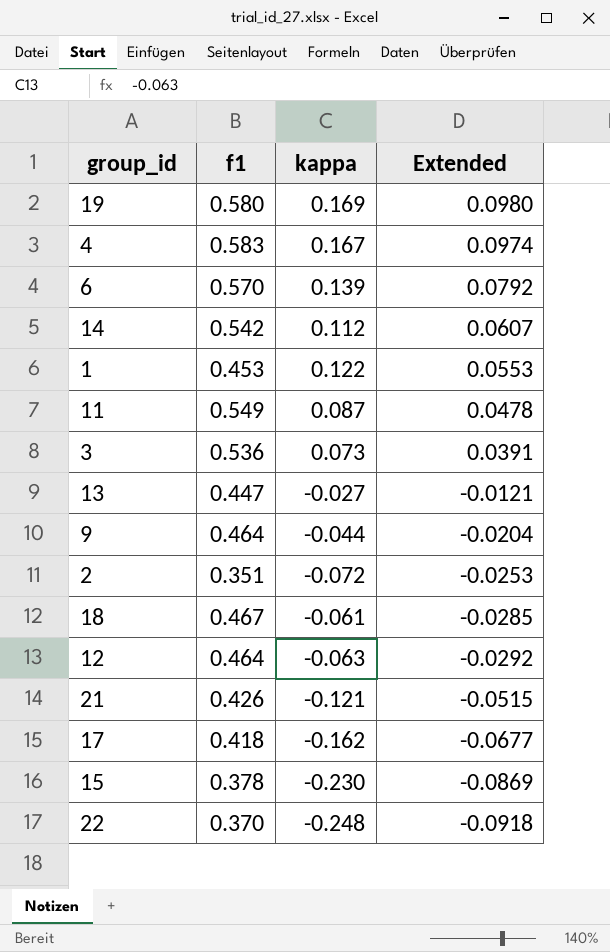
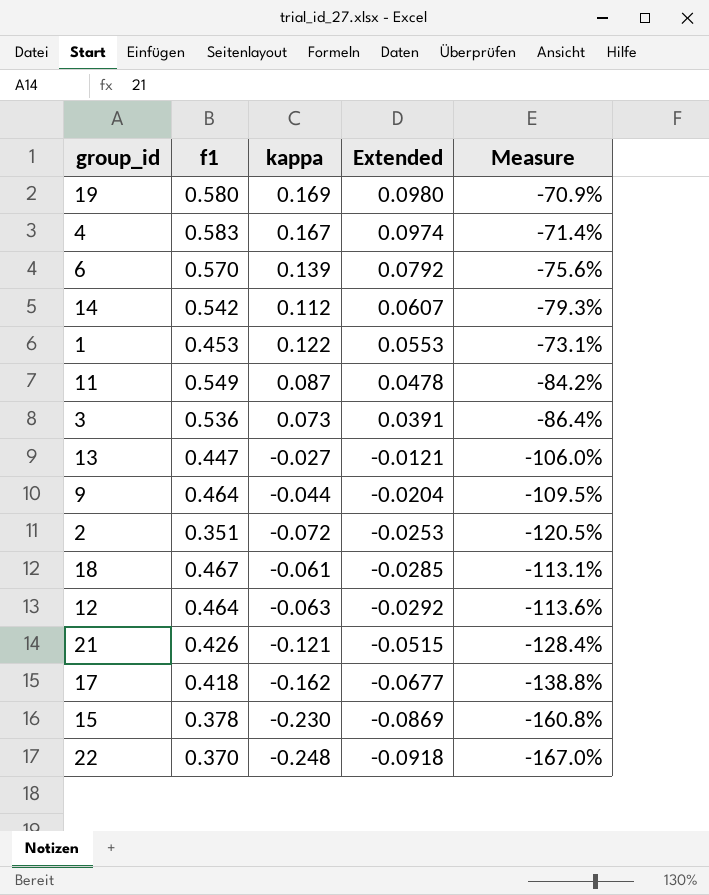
column Measure | formula: none -> ([kappa] - [f1]) / [f1]

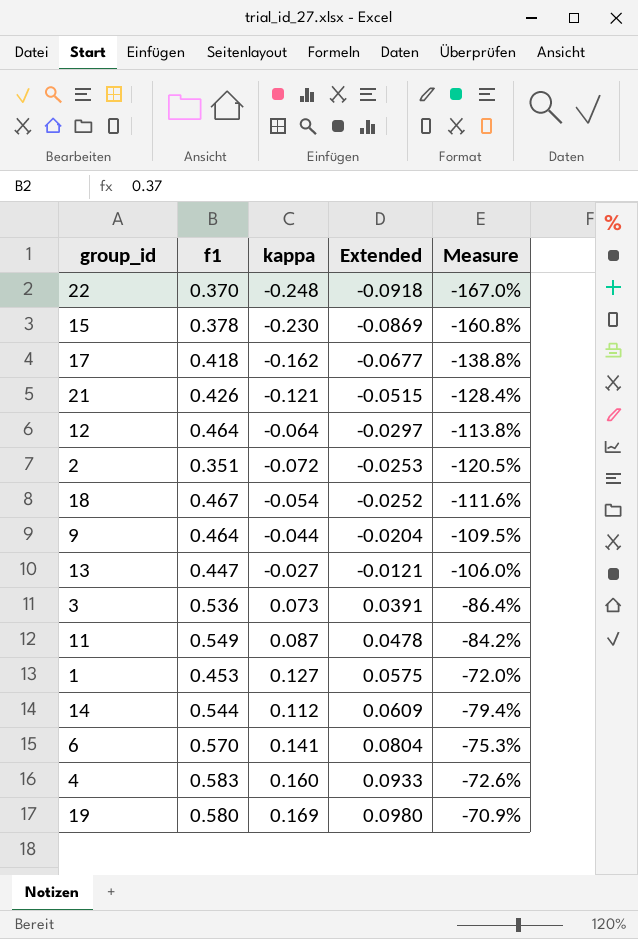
row order: Extended descending -> Extended ascending
12 | kappa: -0.063 -> -0.064
12 | Extended: -0.0292 -> -0.0297
12 | Measure: -113.6% -> -113.8%
18 | kappa: -0.061 -> -0.054
18 | Extended: -0.0285 -> -0.0252
18 | Measure: -113.1% -> -111.6%
1 | kappa: 0.122 -> 0.127
1 | Extended: 0.0553 -> 0.0575
1 | Measure: -73.1% -> -72.0%
14 | f1: 0.542 -> 0.544
14 | Extended: 0.0607 -> 0.0609
14 | Measure: -79.3% -> -79.4%
6 | kappa: 0.139 -> 0.141
6 | Extended: 0.0792 -> 0.0804
6 | Measure: -75.6% -> -75.3%
4 | kappa: 0.167 -> 0.160
4 | Extended: 0.0974 -> 0.0933
4 | Measure: -71.4% -> -72.6%

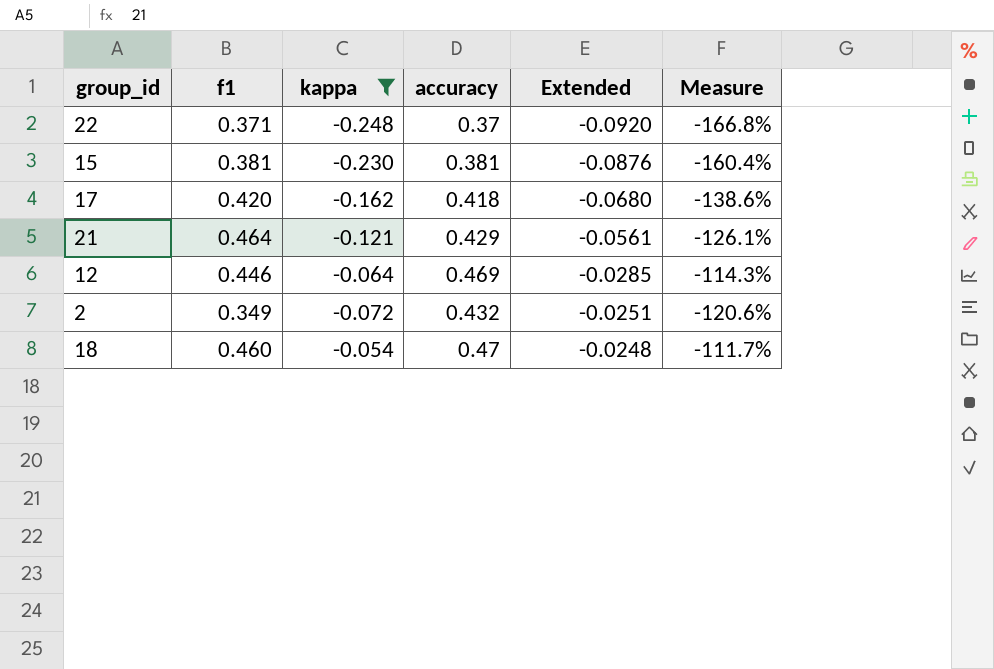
filter: none -> kappa <= -0.054
column accuracy | position: none -> 4
22 | f1: 0.370 -> 0.371
22 | Extended: -0.0918 -> -0.0920
22 | Measure: -167.0% -> -166.8%
15 | f1: 0.378 -> 0.381
15 | Extended: -0.0869 -> -0.0876
15 | Measure: -160.8% -> -160.4%
17 | f1: 0.418 -> 0.420
17 | Extended: -0.0677 -> -0.0680
17 | Measure: -138.8% -> -138.6%
21 | f1: 0.426 -> 0.464
21 | Extended: -0.0515 -> -0.0561
21 | Measure: -128.4% -> -126.1%
12 | f1: 0.464 -> 0.446
12 | Extended: -0.0297 -> -0.0285
12 | Measure: -113.8% -> -114.3%
2 | f1: 0.351 -> 0.349
2 | Extended: -0.0253 -> -0.0251
2 | Measure: -120.5% -> -120.6%
18 | f1: 0.467 -> 0.460
18 | Extended: -0.0252 -> -0.0248
18 | Measure: -111.6% -> -111.7%

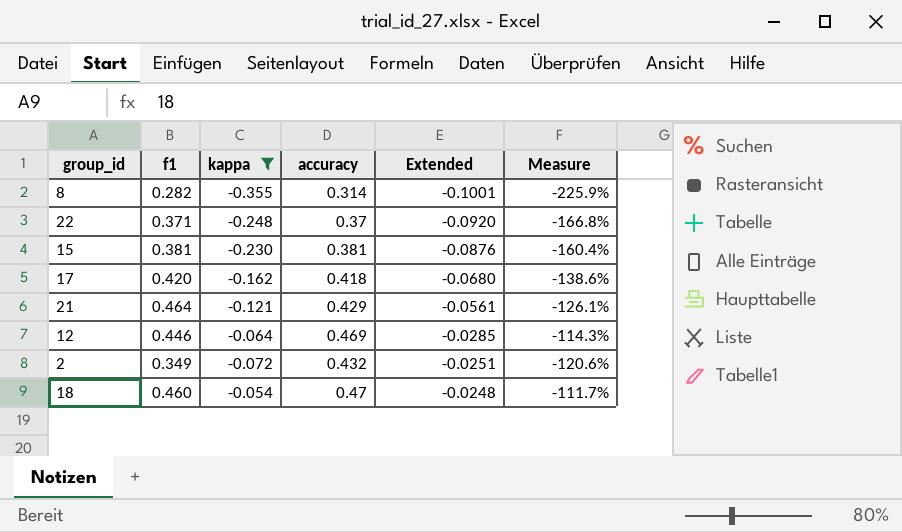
row 8: none -> 0.282 | -0.355 | 0.314 | -0.1001 | -225.9%

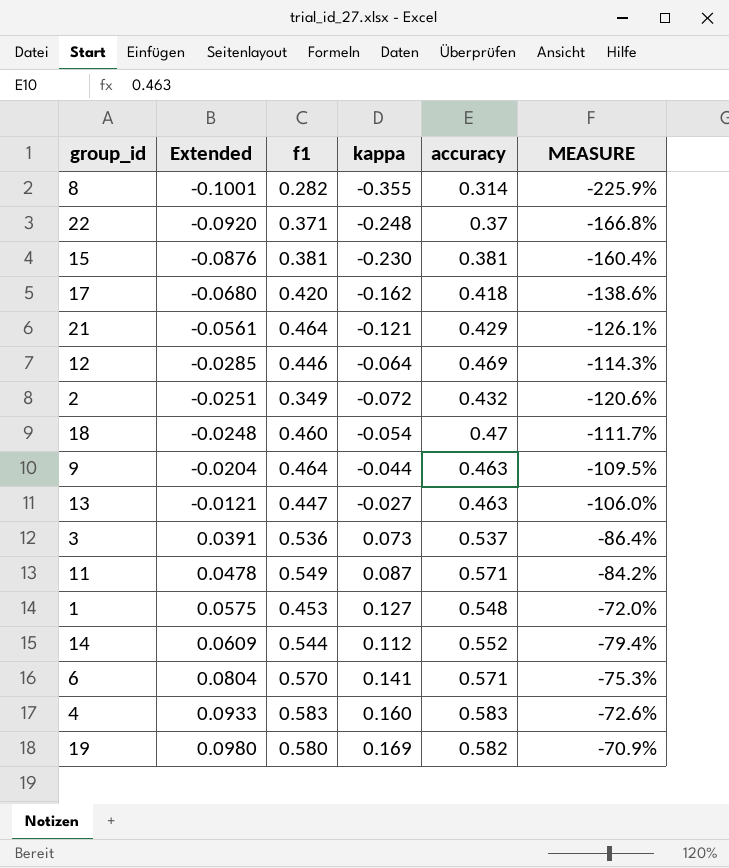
filter: kappa <= -0.054 -> none
column Extended | position: 5 -> 2
column name: Measure -> MEASURE

